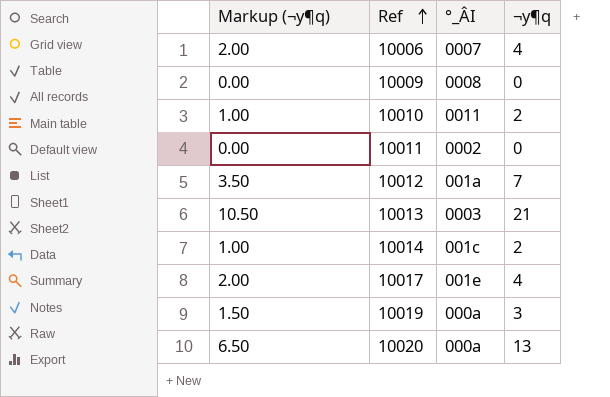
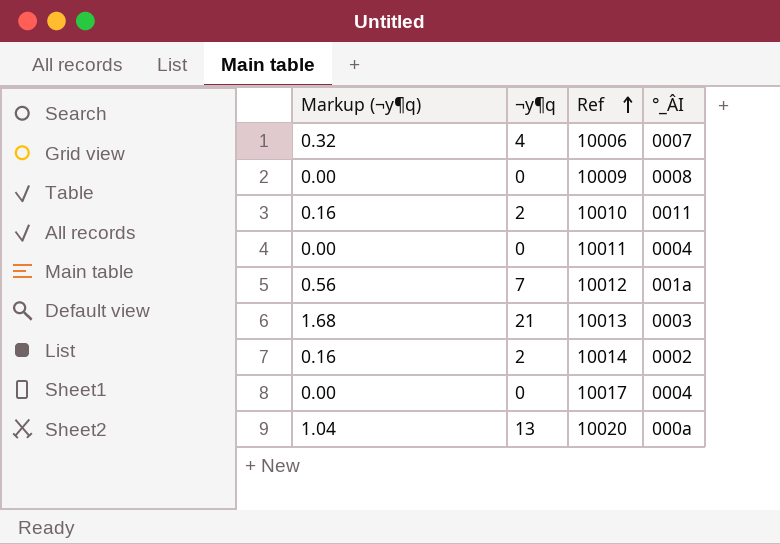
column Markup (¬y¶q) | formula: [¬y¶q] * 0.5 -> [¬y¶q] * 0.08
column ¬y¶q | position: 4 -> 2
row 10019: 1.50 | 000a | 3 -> none
10011 | °_ÂI: 0002 -> 0004
10014 | °_ÂI: 001c -> 0002
10017 | ¬y¶q: 4 -> 0
10017 | °_ÂI: 001e -> 0004

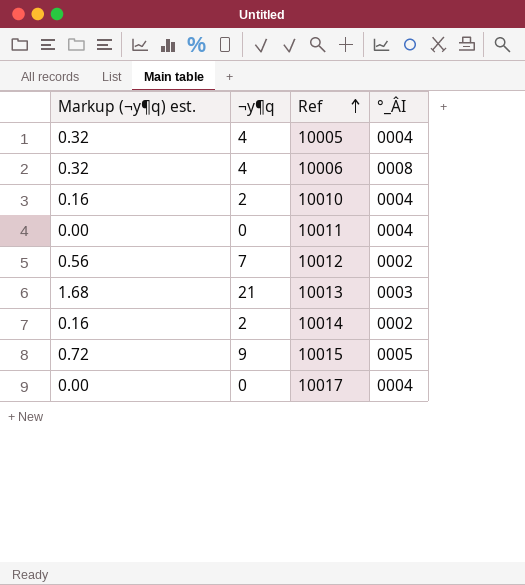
column name: Markup (¬y¶q) -> Markup (¬y¶q) est.
row 10009: 0.00 | 0 | 0008 -> none
row 10020: 1.04 | 13 | 000a -> none
row 10005: none -> 0.32 | 4 | 0004
10006 | °_ÂI: 0007 -> 0008
10010 | °_ÂI: 0011 -> 0004
10012 | °_ÂI: 001a -> 0002
row 10015: none -> 0.72 | 9 | 0005

